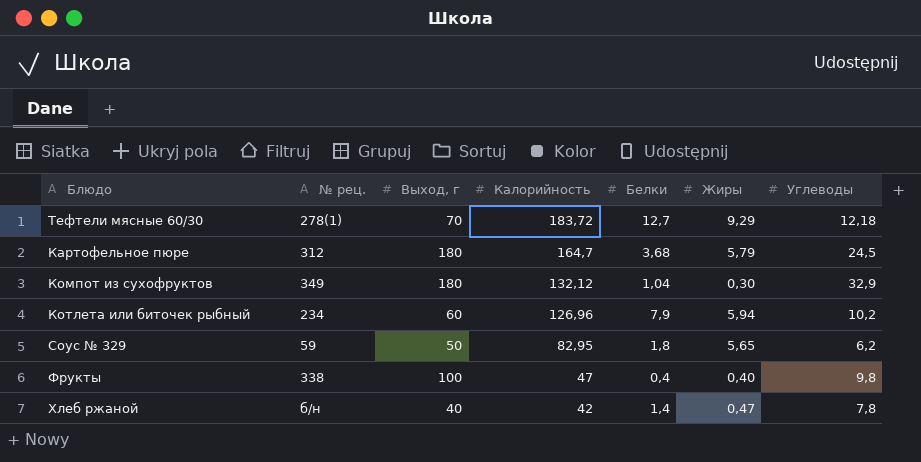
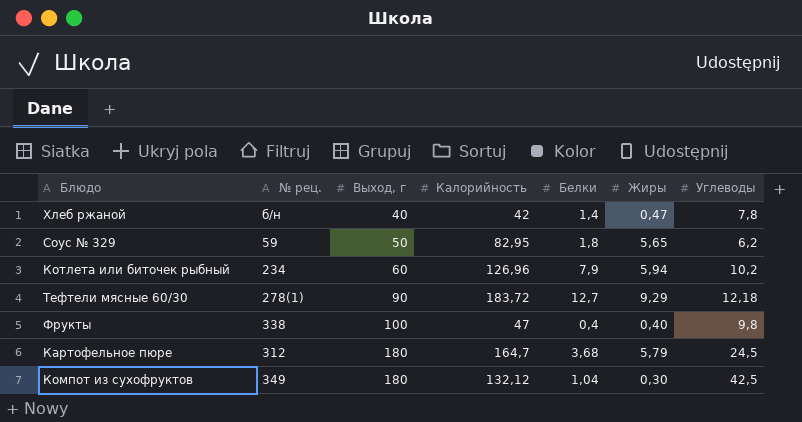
row order: Калорийность descending -> Выход, г ascending
Тефтели мясные 60/30 | Выход, г: 70 -> 90
Компот из сухофруктов | Углеводы: 32,9 -> 42,5

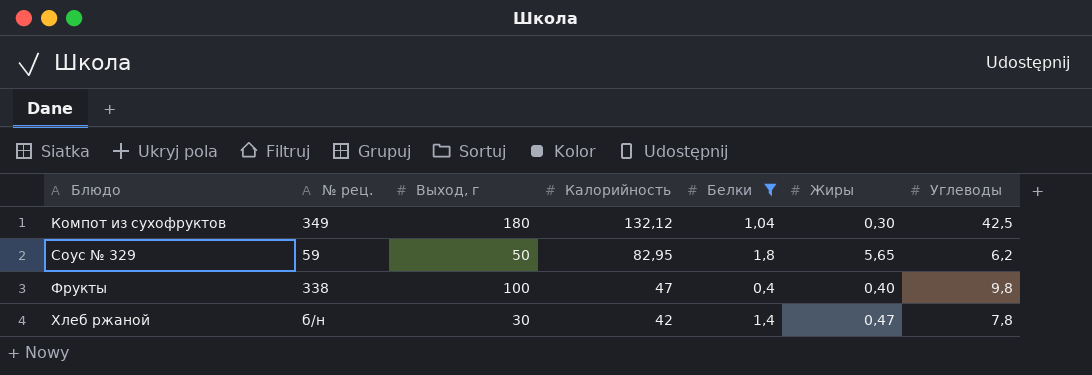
filter: none -> Белки <= 1,8
row order: Выход, г ascending -> Блюдо ascending
Хлеб ржаной | Выход, г: 40 -> 30

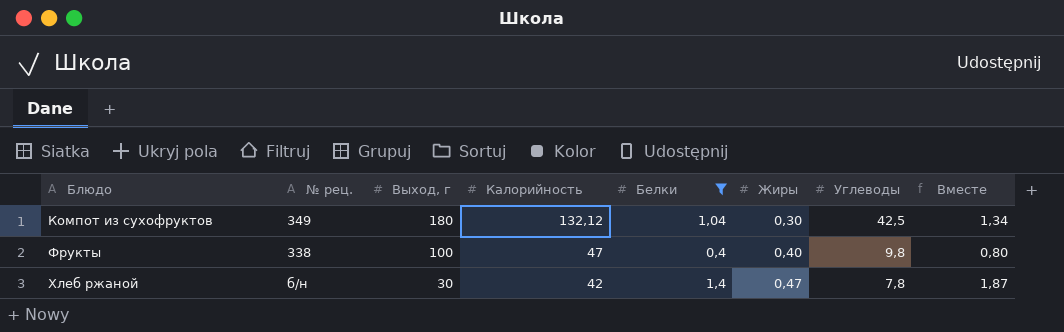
column Вместе | formula: none -> [Белки] + [Жиры]
row Соус № 329: 59 | 50 | 82,95 | 1,8 | 5,65 | 6,2 -> none

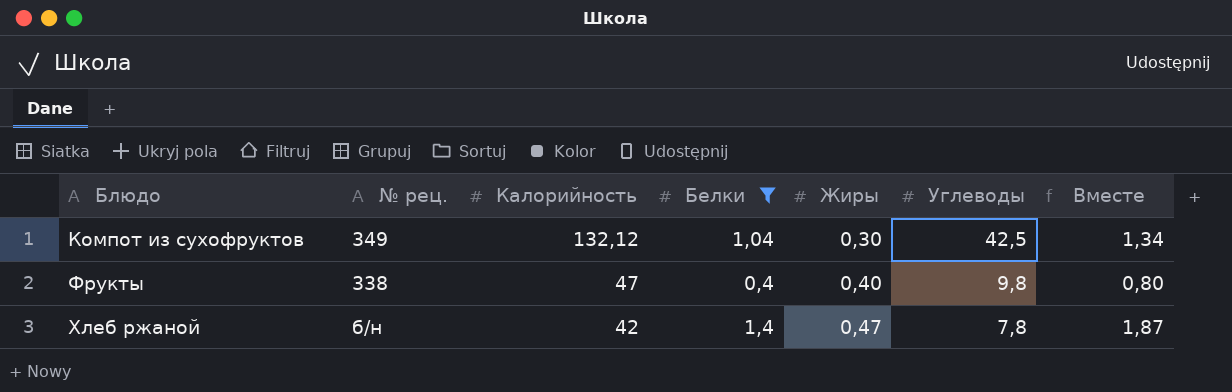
column Выход, г | position: 3 -> none

